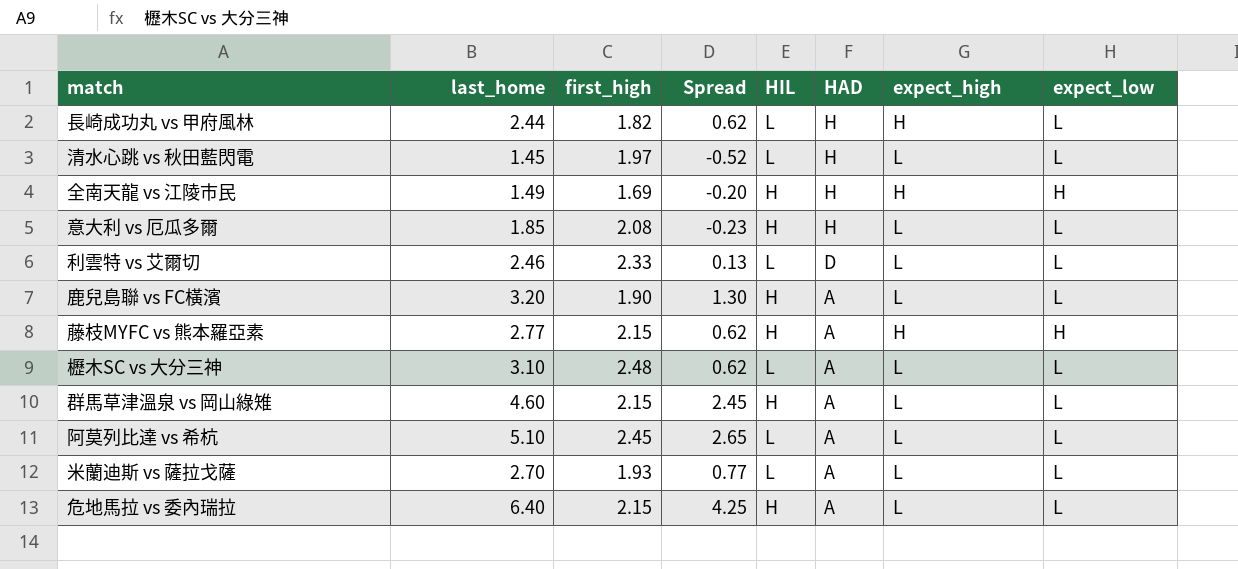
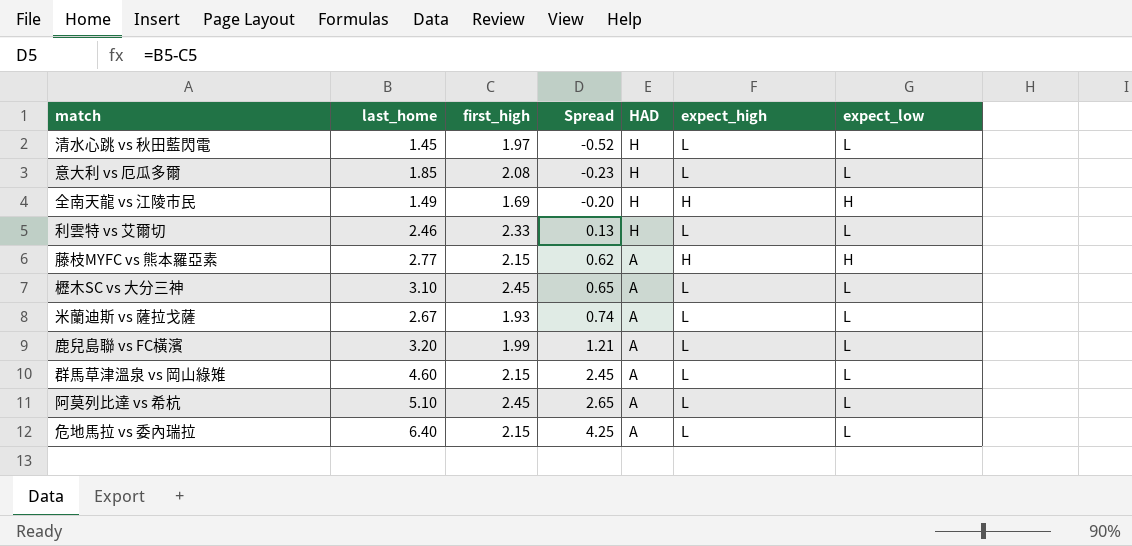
row order: HAD descending -> Spread ascending
column HIL | position: 5 -> none
row 長崎成功丸 vs 甲府風林: 2.44 | 1.82 | 0.62 | L | H | H | L -> none
利雲特 vs 艾爾切 | HAD: D -> H
櫪木SC vs 大分三神 | first_high: 2.48 -> 2.45
櫪木SC vs 大分三神 | Spread: 0.62 -> 0.65
米蘭迪斯 vs 薩拉戈薩 | last_home: 2.70 -> 2.67
米蘭迪斯 vs 薩拉戈薩 | Spread: 0.77 -> 0.74
鹿兒島聯 vs FC橫濱 | first_high: 1.90 -> 1.99
鹿兒島聯 vs FC橫濱 | Spread: 1.30 -> 1.21

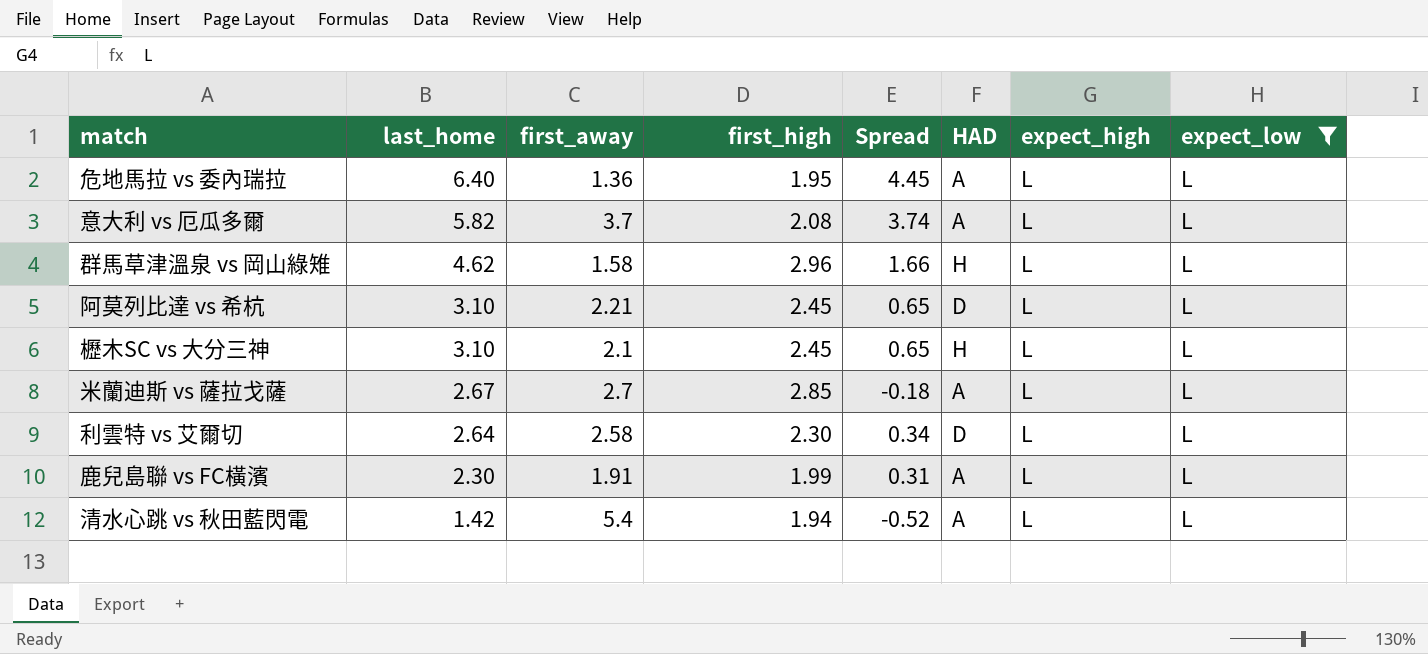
filter: none -> expect_low = L
row order: Spread ascending -> last_home descending
column first_away | position: none -> 3
危地馬拉 vs 委內瑞拉 | first_high: 2.15 -> 1.95
危地馬拉 vs 委內瑞拉 | Spread: 4.25 -> 4.45
意大利 vs 厄瓜多爾 | last_home: 1.85 -> 5.82
意大利 vs 厄瓜多爾 | Spread: -0.23 -> 3.74
意大利 vs 厄瓜多爾 | HAD: H -> A
群馬草津溫泉 vs 岡山綠雉 | last_home: 4.60 -> 4.62
群馬草津溫泉 vs 岡山綠雉 | first_high: 2.15 -> 2.96
群馬草津溫泉 vs 岡山綠雉 | Spread: 2.45 -> 1.66
群馬草津溫泉 vs 岡山綠雉 | HAD: A -> H
阿莫列比達 vs 希杭 | last_home: 5.10 -> 3.10
阿莫列比達 vs 希杭 | Spread: 2.65 -> 0.65
阿莫列比達 vs 希杭 | HAD: A -> D
櫪木SC vs 大分三神 | HAD: A -> H
米蘭迪斯 vs 薩拉戈薩 | first_high: 1.93 -> 2.85
米蘭迪斯 vs 薩拉戈薩 | Spread: 0.74 -> -0.18
利雲特 vs 艾爾切 | last_home: 2.46 -> 2.64
利雲特 vs 艾爾切 | first_high: 2.33 -> 2.30
利雲特 vs 艾爾切 | Spread: 0.13 -> 0.34
利雲特 vs 艾爾切 | HAD: H -> D
鹿兒島聯 vs FC橫濱 | last_home: 3.20 -> 2.30
鹿兒島聯 vs FC橫濱 | Spread: 1.21 -> 0.31
清水心跳 vs 秋田藍閃電 | last_home: 1.45 -> 1.42
清水心跳 vs 秋田藍閃電 | first_high: 1.97 -> 1.94
清水心跳 vs 秋田藍閃電 | HAD: H -> A

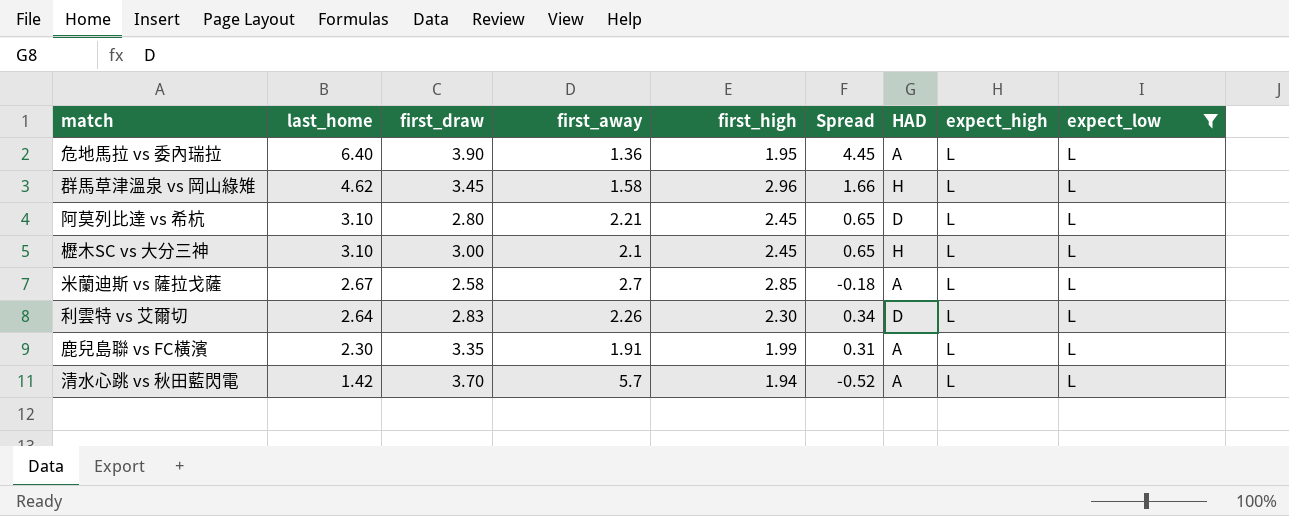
column first_draw | position: none -> 3
row 意大利 vs 厄瓜多爾: 5.82 | 3.7 | 2.08 | 3.74 | A | L | L -> none
利雲特 vs 艾爾切 | first_away: 2.58 -> 2.26
清水心跳 vs 秋田藍閃電 | first_away: 5.4 -> 5.7

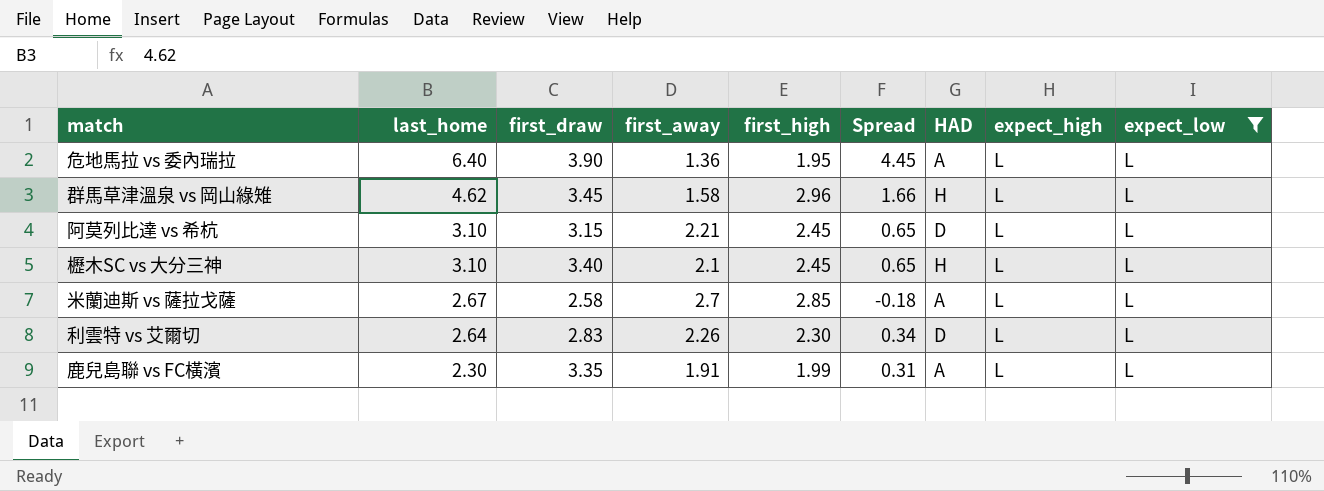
row 清水心跳 vs 秋田藍閃電: 1.42 | 3.70 | 5.7 | 1.94 | -0.52 | A | L | L -> none
阿莫列比達 vs 希杭 | first_draw: 2.80 -> 3.15
櫪木SC vs 大分三神 | first_draw: 3.00 -> 3.40

